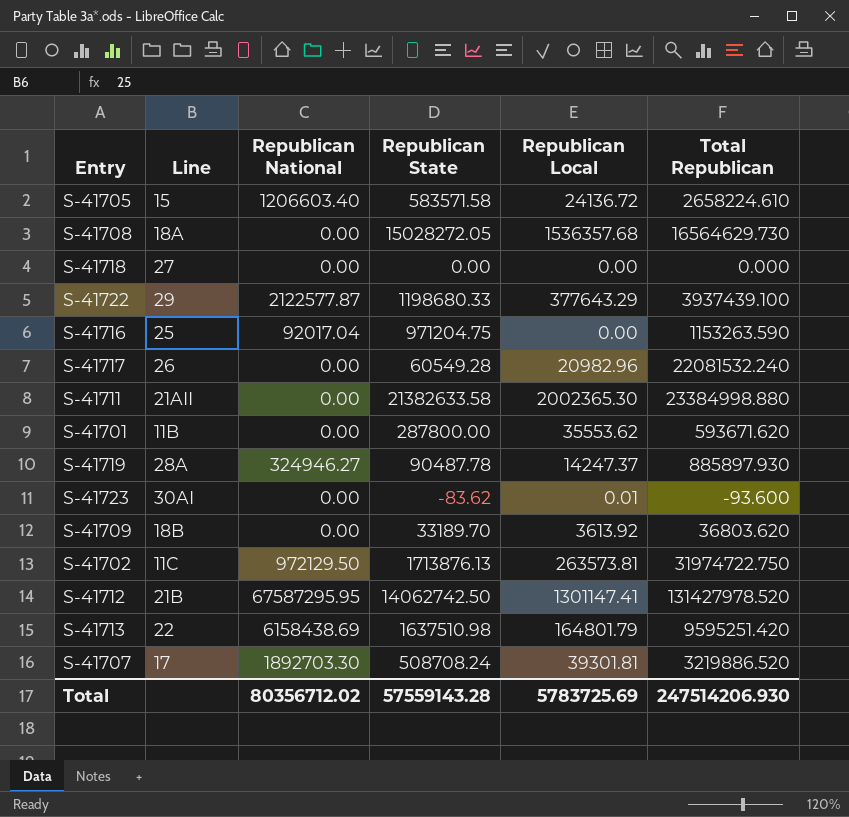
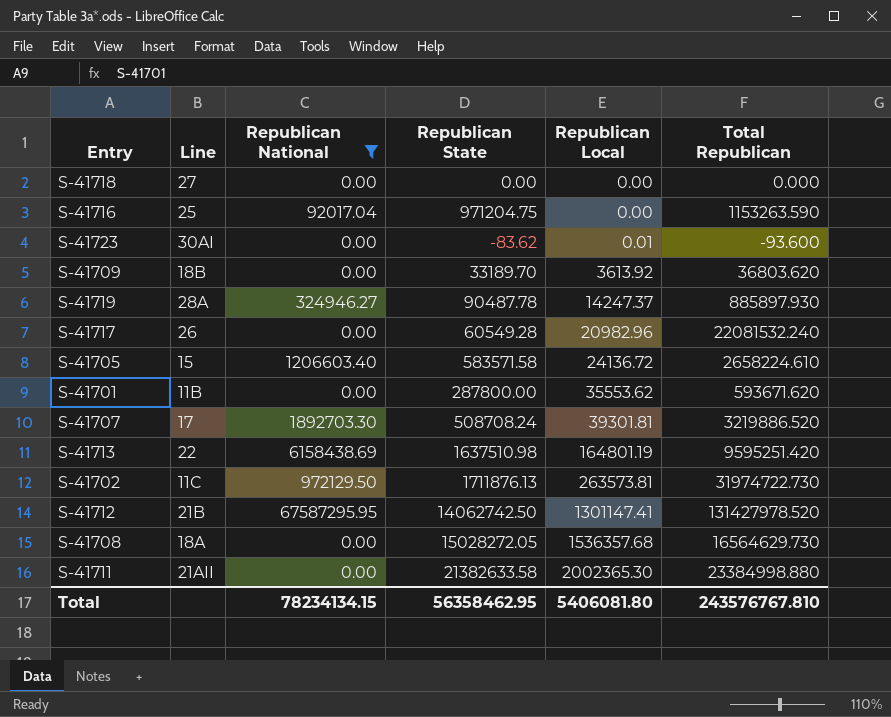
filter: none -> Republican National != 2122577.87
row order: none -> Republican Local ascending
S-41713 | Republican Local: 164801.79 -> 164801.19
S-41702 | Republican State: 1713876.13 -> 1711876.13
S-41702 | Total Republican: 31974722.750 -> 31974722.730
Total | Republican National: 80356712.02 -> 78234134.15
Total | Republican State: 57559143.28 -> 56358462.95
Total | Republican Local: 5783725.69 -> 5406081.80
Total | Total Republican: 247514206.930 -> 243576767.810

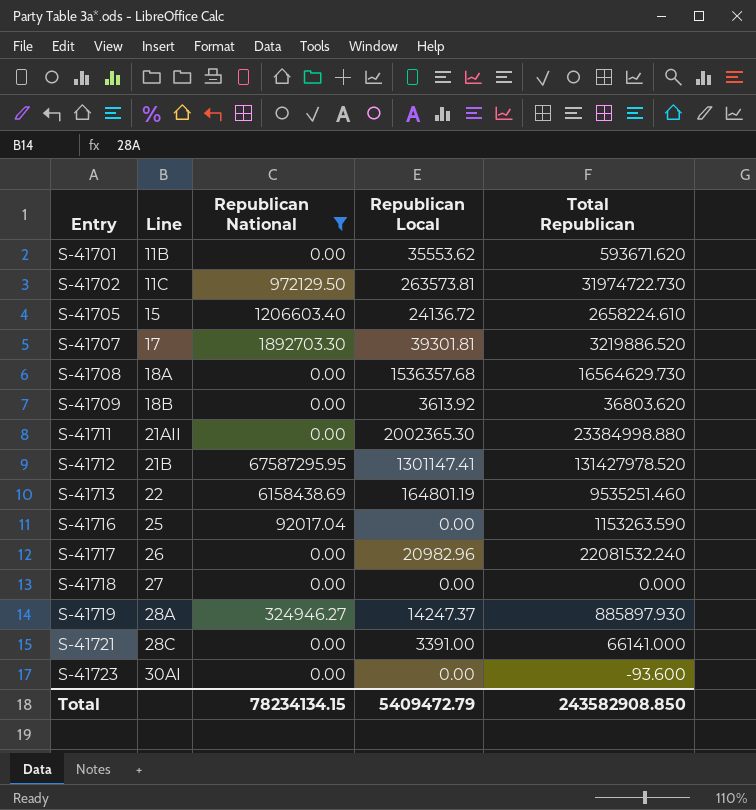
row order: Republican Local ascending -> Entry ascending
column Republican State | position: 4 -> none
S-41713 | Total Republican: 9595251.420 -> 9535251.460
row S-41721: none -> 28C | 0.00 | 3391.00 | 66141.000
S-41723 | Republican Local: 0.01 -> 0.00
Total | Republican Local: 5406081.80 -> 5409472.79
Total | Total Republican: 243576767.810 -> 243582908.850

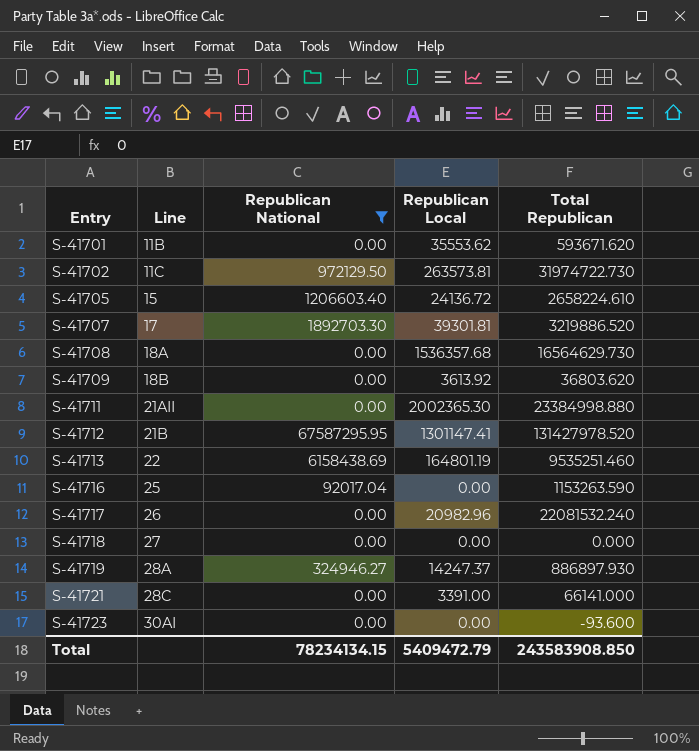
S-41719 | Total Republican: 885897.930 -> 886897.930
Total | Total Republican: 243582908.850 -> 243583908.850

